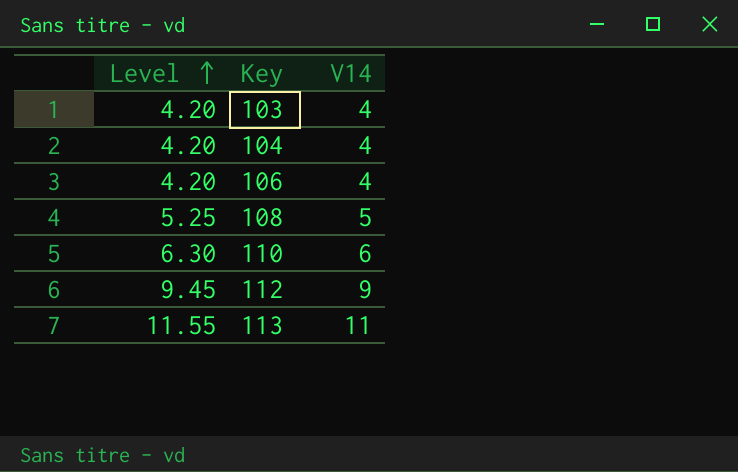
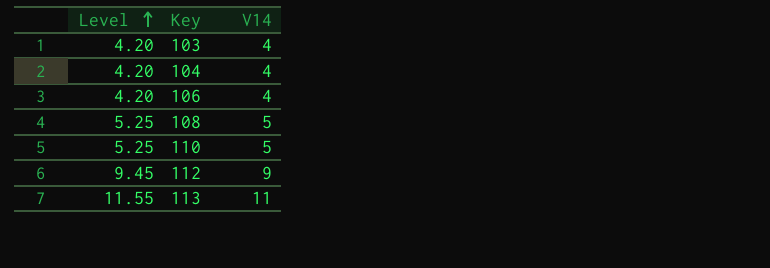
110 | Level: 6.30 -> 5.25
110 | V14: 6 -> 5

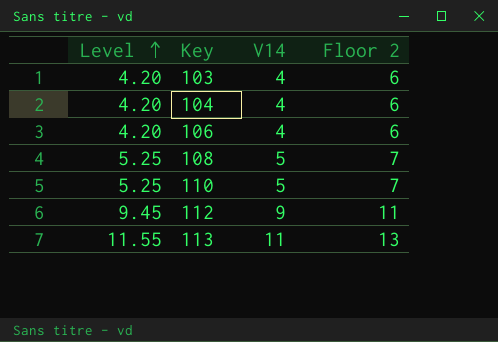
column Floor 2 | formula: none -> [V14] + 2

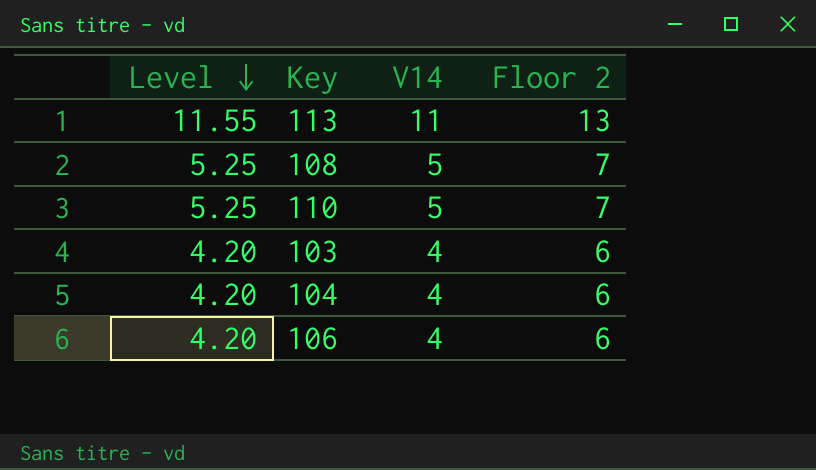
row order: Level ascending -> Level descending
row 112: 9.45 | 9 | 11 -> none

